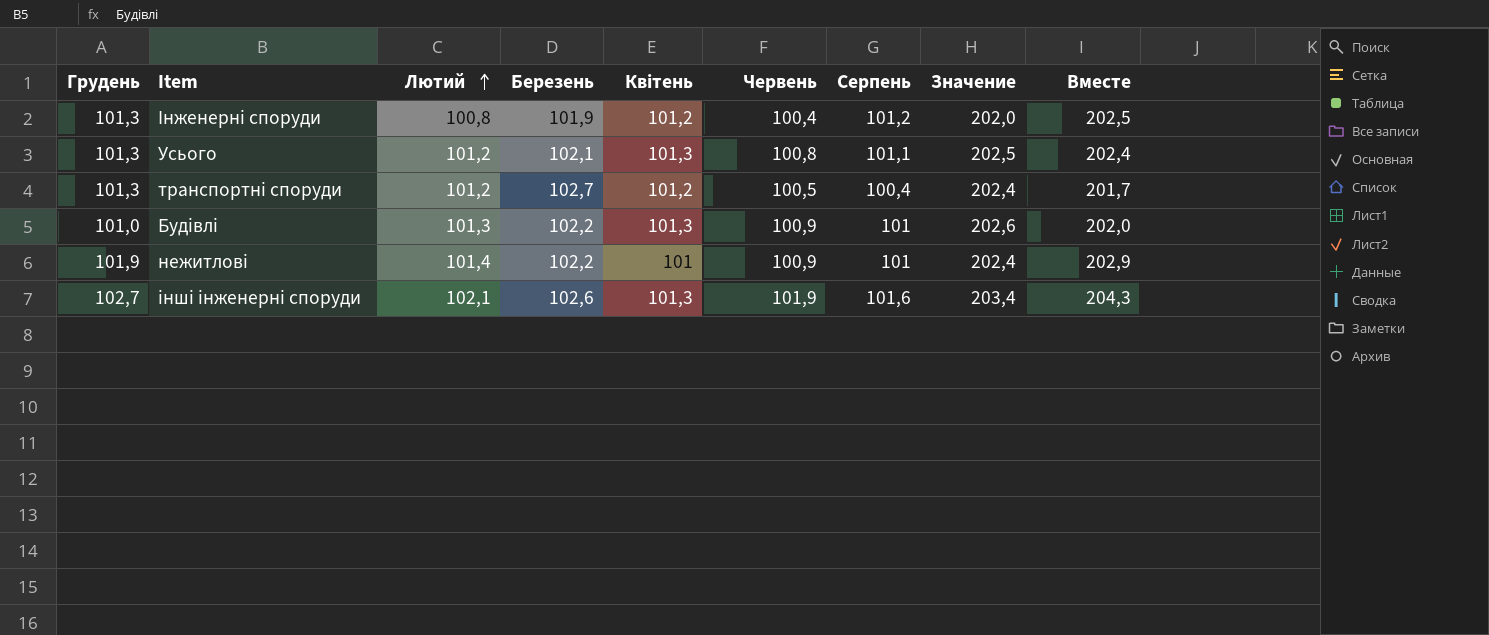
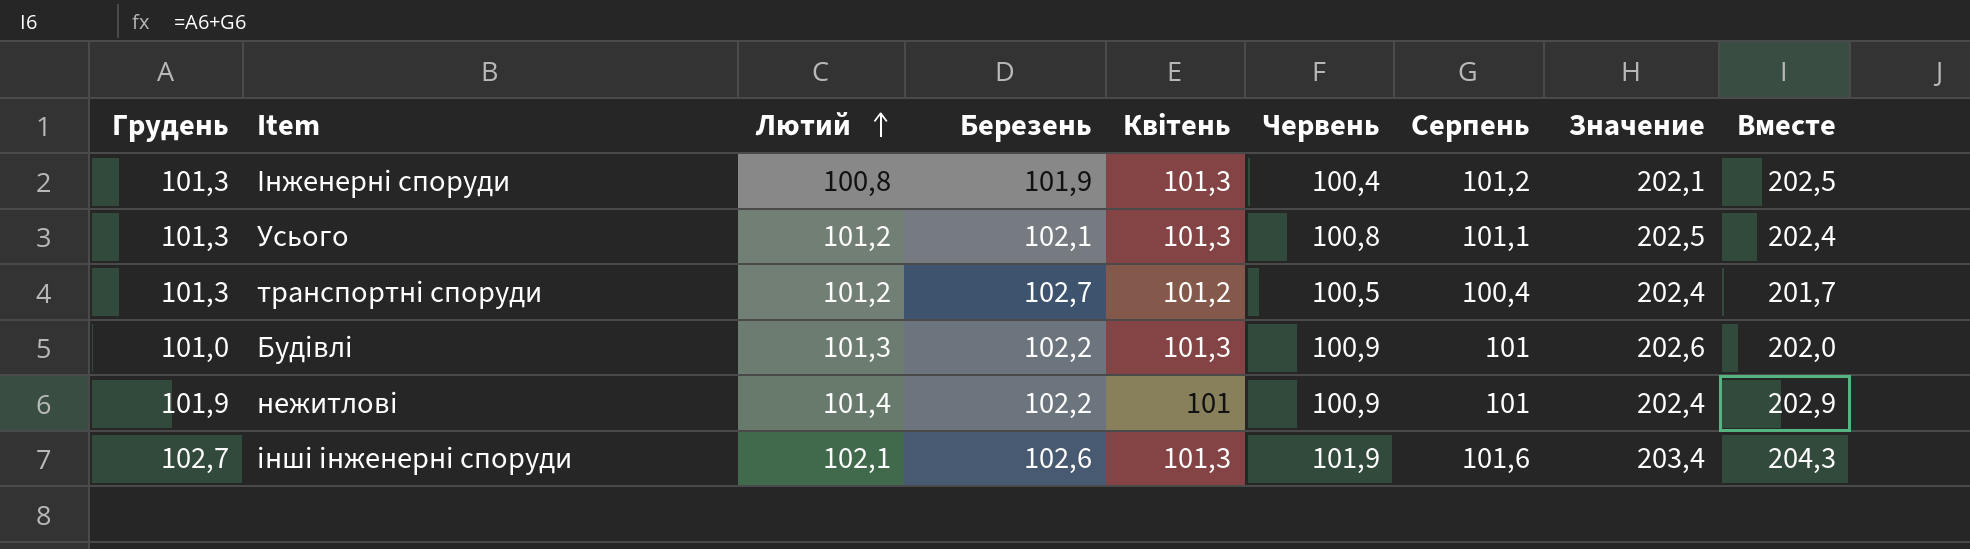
Інженерні споруди | Квітень: 101,2 -> 101,3
Інженерні споруди | Значение: 202,0 -> 202,1

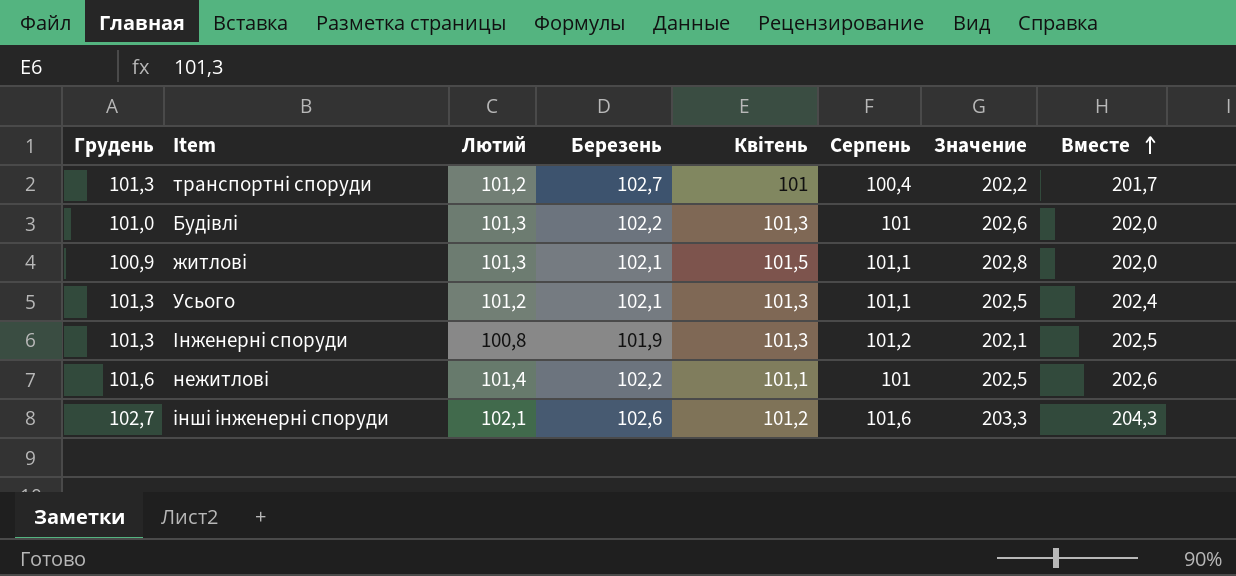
row order: Лютий ascending -> Вместе ascending
column Червень | position: 6 -> none
транспортні споруди | Квітень: 101,2 -> 101
транспортні споруди | Значение: 202,4 -> 202,2
row житлові: none -> 100,9 | 101,3 | 102,1 | 101,5 | 101,1 | 202,8 | 202,0
нежитлові | Грудень: 101,9 -> 101,6
нежитлові | Квітень: 101 -> 101,1
нежитлові | Значение: 202,4 -> 202,5
нежитлові | Вместе: 202,9 -> 202,6
інші інженерні споруди | Квітень: 101,3 -> 101,2
інші інженерні споруди | Значение: 203,4 -> 203,3

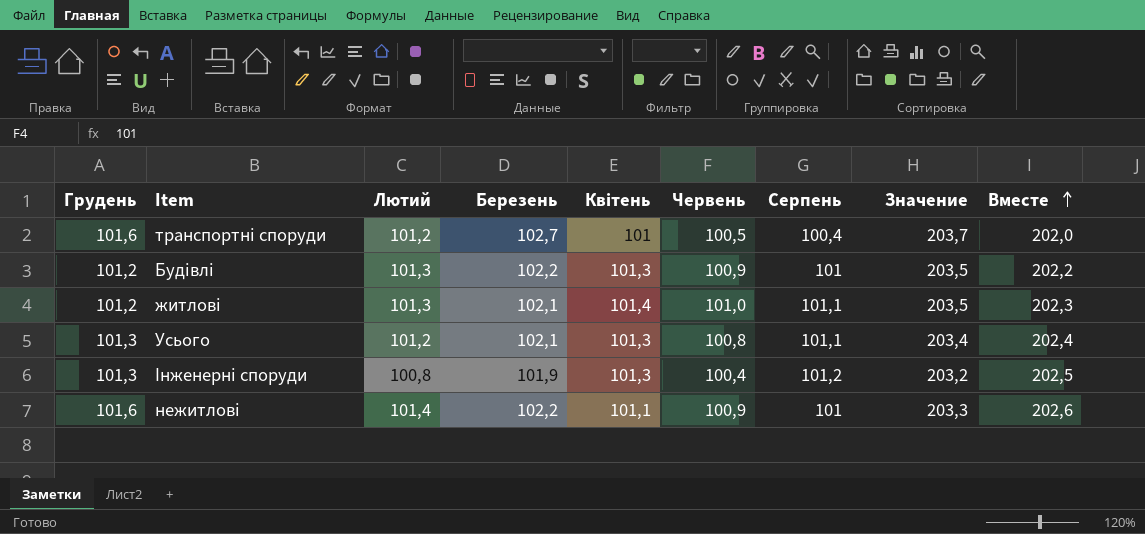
column Червень | position: none -> 6
column Значение | formula: [Лютий] + [Квітень] -> [Березень] + [Квітень]
row інші інженерні споруди: 102,7 | 102,1 | 102,6 | 101,2 | 101,6 | 203,3 | 204,3 -> none
транспортні споруди | Грудень: 101,3 -> 101,6
транспортні споруди | Вместе: 201,7 -> 202,0
Будівлі | Грудень: 101,0 -> 101,2
Будівлі | Вместе: 202,0 -> 202,2
житлові | Грудень: 100,9 -> 101,2
житлові | Квітень: 101,5 -> 101,4
житлові | Вместе: 202,0 -> 202,3

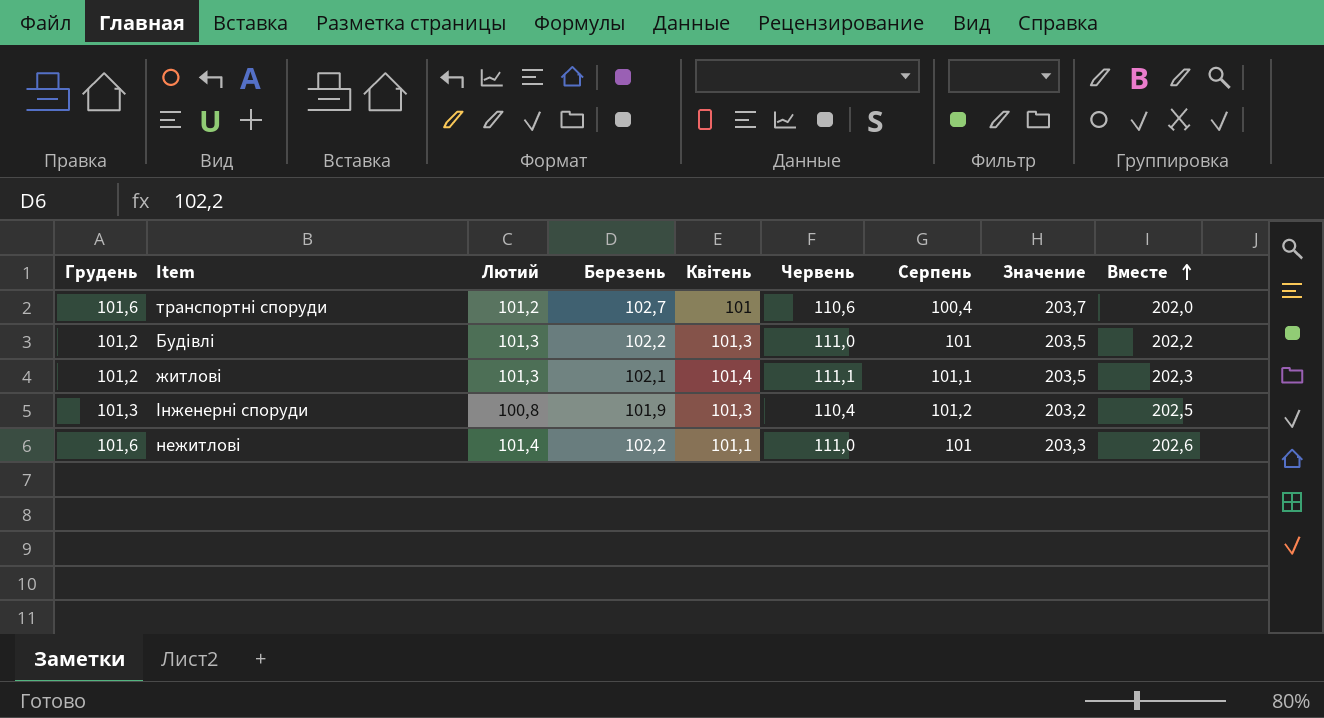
row Усього: 101,3 | 101,2 | 102,1 | 101,3 | 100,8 | 101,1 | 203,4 | 202,4 -> none
транспортні споруди | Червень: 100,5 -> 110,6
Будівлі | Червень: 100,9 -> 111,0
житлові | Червень: 101,0 -> 111,1
Інженерні споруди | Червень: 100,4 -> 110,4
нежитлові | Червень: 100,9 -> 111,0

